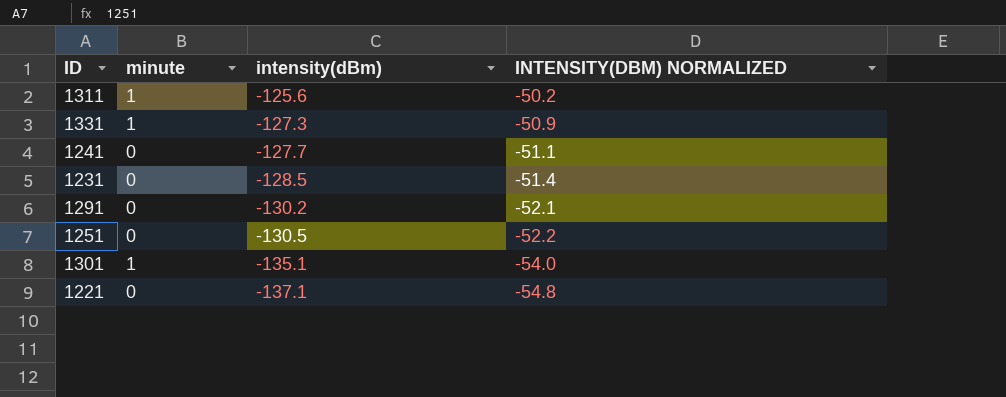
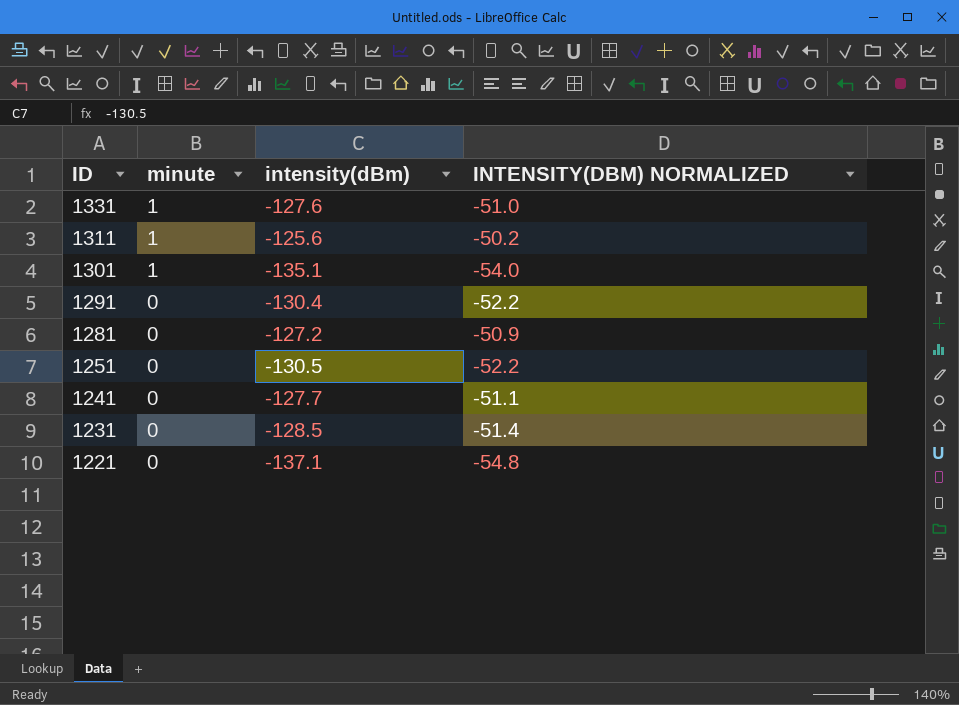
row order: intensity(dBm) descending -> ID descending
1331 | intensity(dBm): -127.3 -> -127.6
1331 | INTENSITY(DBM) NORMALIZED: -50.9 -> -51.0
1291 | intensity(dBm): -130.2 -> -130.4
1291 | INTENSITY(DBM) NORMALIZED: -52.1 -> -52.2
row 1281: none -> 0 | -127.2 | -50.9

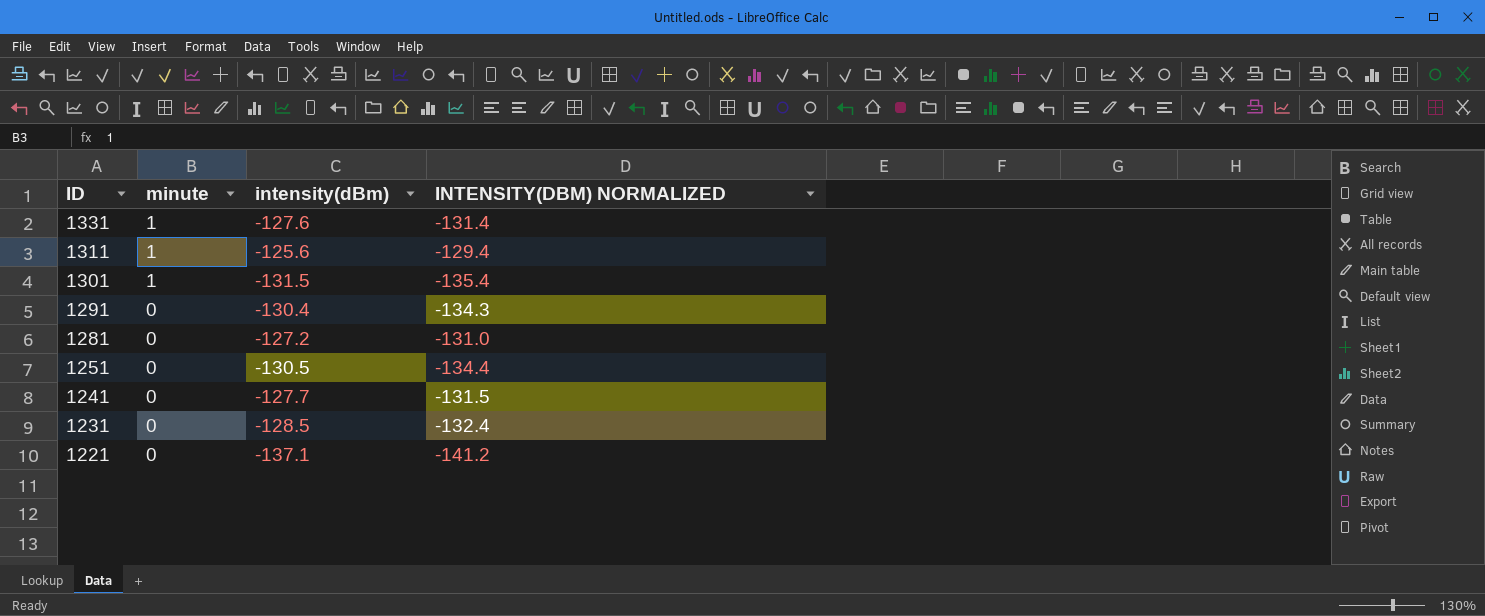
column INTENSITY(DBM) NORMALIZED | formula: [intensity(dBm)] * 0.4 -> [intensity(dBm)] * 1.03
1301 | intensity(dBm): -135.1 -> -131.5

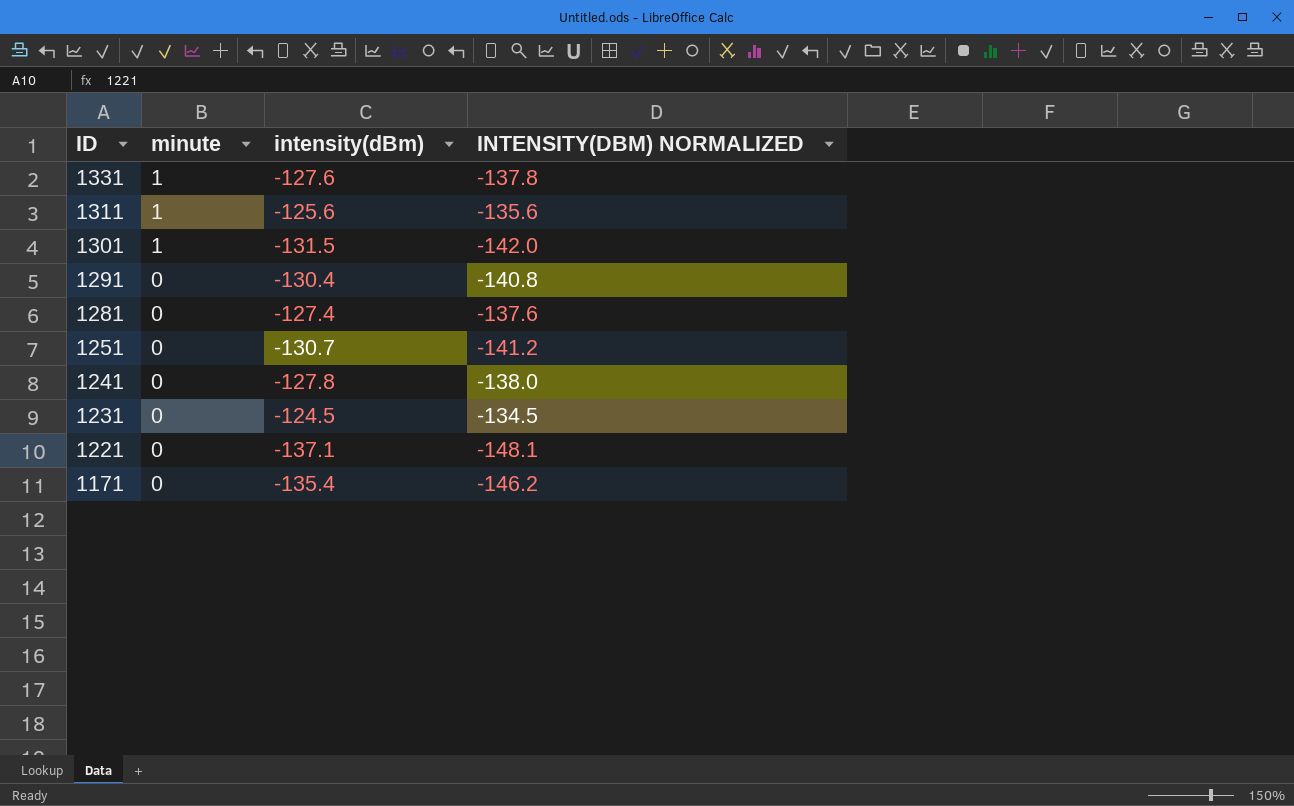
column INTENSITY(DBM) NORMALIZED | formula: [intensity(dBm)] * 1.03 -> [intensity(dBm)] * 1.08
1281 | intensity(dBm): -127.2 -> -127.4
1251 | intensity(dBm): -130.5 -> -130.7
1241 | intensity(dBm): -127.7 -> -127.8
1231 | intensity(dBm): -128.5 -> -124.5
row 1171: none -> 0 | -135.4 | -146.2

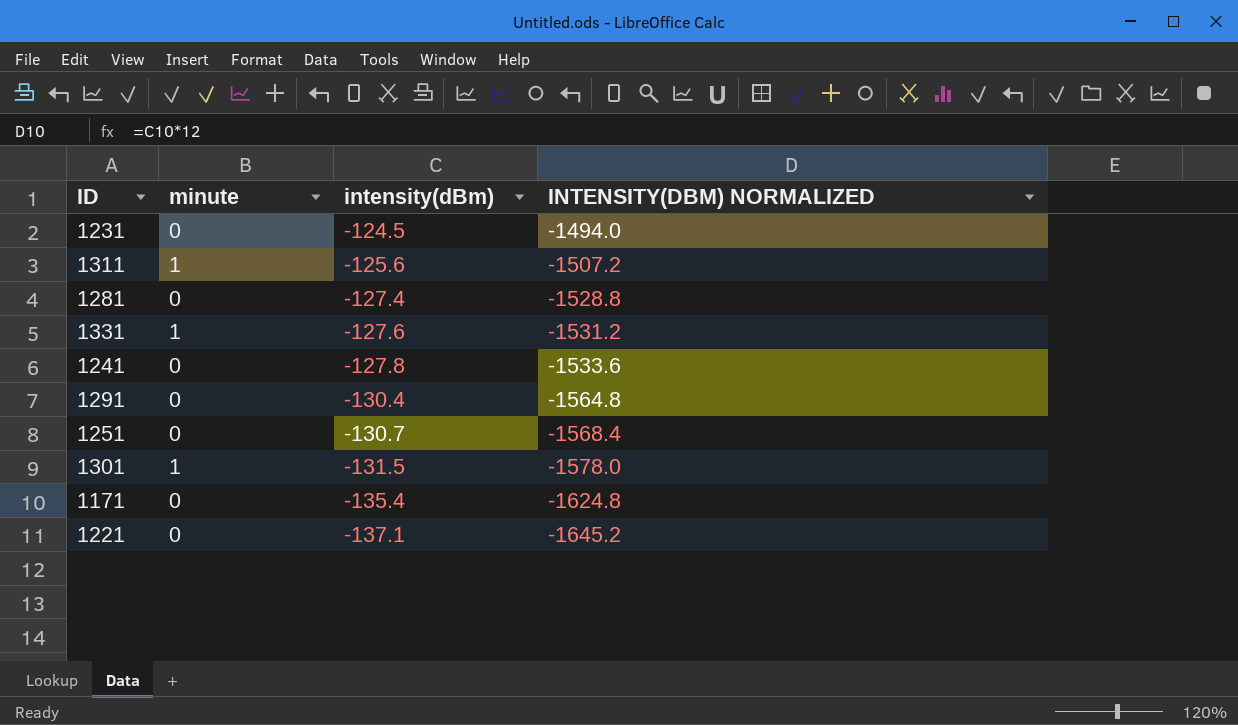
row order: ID descending -> intensity(dBm) descending
column INTENSITY(DBM) NORMALIZED | formula: [intensity(dBm)] * 1.08 -> [intensity(dBm)] * 12

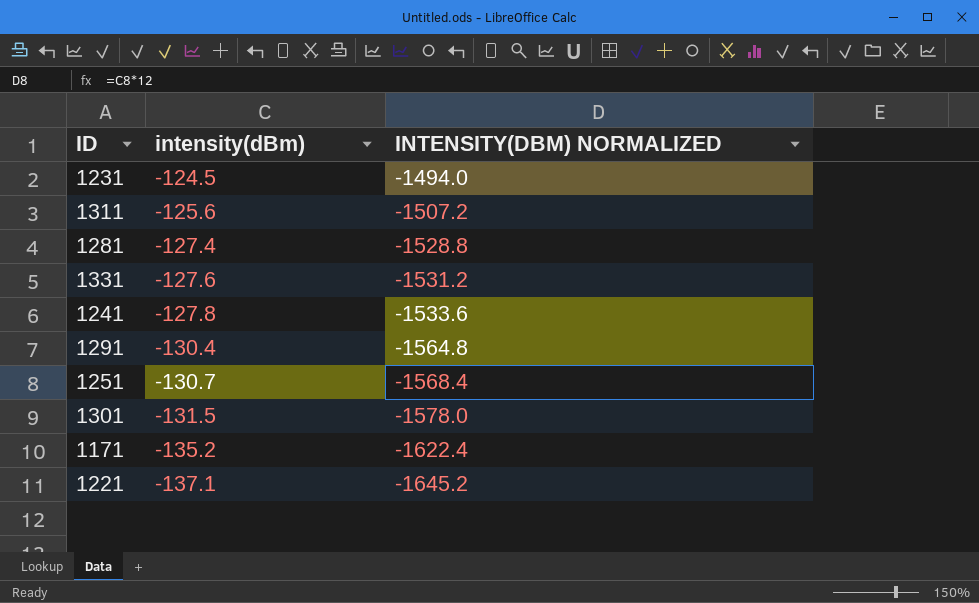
column minute | position: 2 -> none
1171 | intensity(dBm): -135.4 -> -135.2
1171 | INTENSITY(DBM) NORMALIZED: -1624.8 -> -1622.4

